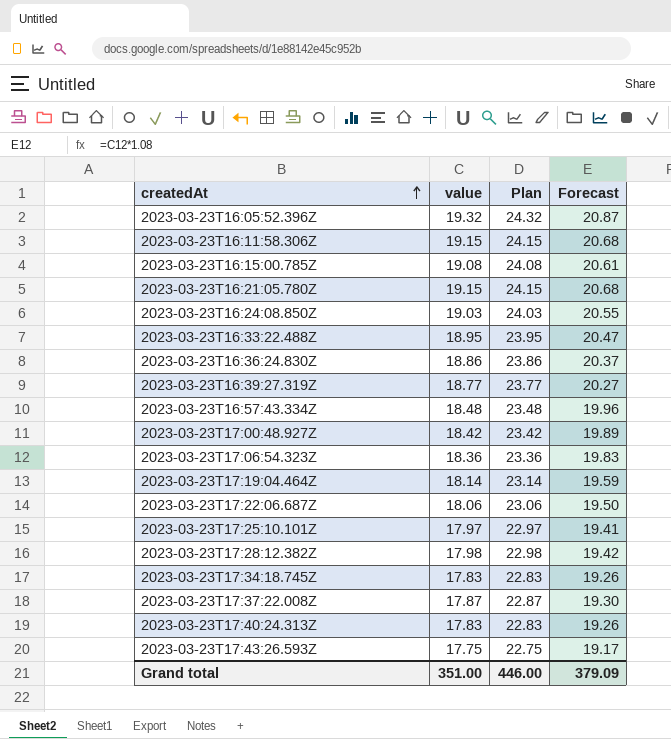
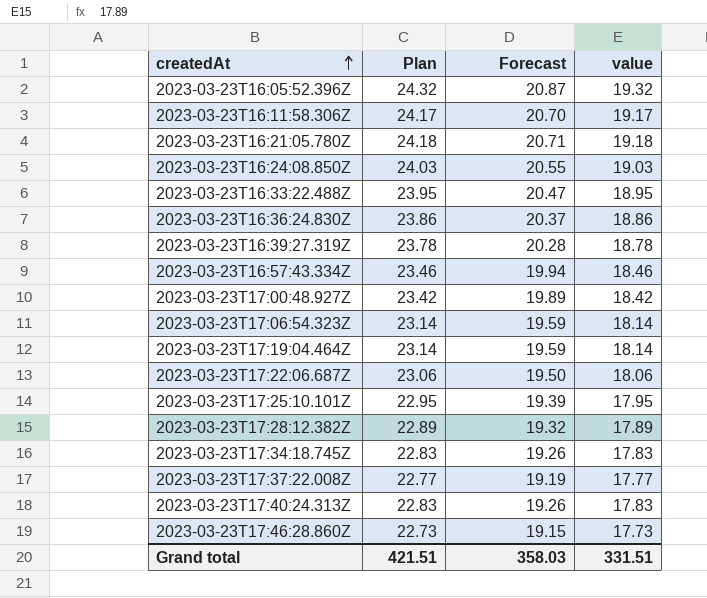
column value | position: 2 -> 4
row 2023-03-23T16:15:00.785Z: 19.08 | 24.08 | 20.61 -> none
row 2023-03-23T17:43:26.593Z: 17.75 | 22.75 | 19.17 -> none
2023-03-23T16:11:58.306Z | Plan: 24.15 -> 24.17
2023-03-23T16:11:58.306Z | Forecast: 20.68 -> 20.70
2023-03-23T16:11:58.306Z | value: 19.15 -> 19.17
2023-03-23T16:21:05.780Z | Plan: 24.15 -> 24.18
2023-03-23T16:21:05.780Z | Forecast: 20.68 -> 20.71
2023-03-23T16:21:05.780Z | value: 19.15 -> 19.18
2023-03-23T16:39:27.319Z | Plan: 23.77 -> 23.78
2023-03-23T16:39:27.319Z | Forecast: 20.27 -> 20.28
2023-03-23T16:39:27.319Z | value: 18.77 -> 18.78
2023-03-23T16:57:43.334Z | Plan: 23.48 -> 23.46
2023-03-23T16:57:43.334Z | Forecast: 19.96 -> 19.94
2023-03-23T16:57:43.334Z | value: 18.48 -> 18.46
2023-03-23T17:06:54.323Z | Plan: 23.36 -> 23.14
2023-03-23T17:06:54.323Z | Forecast: 19.83 -> 19.59
2023-03-23T17:06:54.323Z | value: 18.36 -> 18.14
2023-03-23T17:25:10.101Z | Plan: 22.97 -> 22.95
2023-03-23T17:25:10.101Z | Forecast: 19.41 -> 19.39
2023-03-23T17:25:10.101Z | value: 17.97 -> 17.95
2023-03-23T17:28:12.382Z | Plan: 22.98 -> 22.89
2023-03-23T17:28:12.382Z | Forecast: 19.42 -> 19.32
2023-03-23T17:28:12.382Z | value: 17.98 -> 17.89
2023-03-23T17:37:22.008Z | Plan: 22.87 -> 22.77
2023-03-23T17:37:22.008Z | Forecast: 19.30 -> 19.19
2023-03-23T17:37:22.008Z | value: 17.87 -> 17.77
row 2023-03-23T17:46:28.860Z: none -> 22.73 | 19.15 | 17.73
Grand total | Plan: 446.00 -> 421.51
Grand total | Forecast: 379.09 -> 358.03
Grand total | value: 351.00 -> 331.51

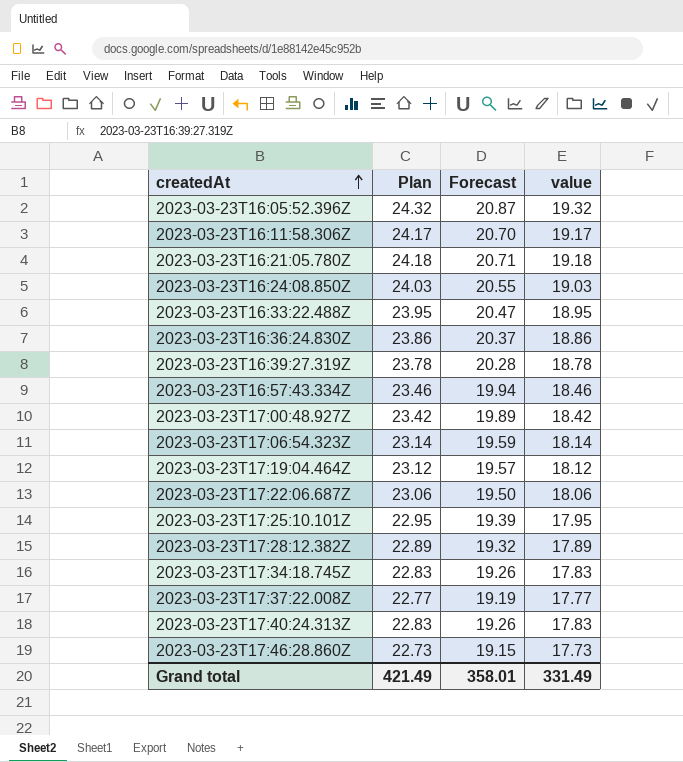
2023-03-23T17:19:04.464Z | Plan: 23.14 -> 23.12
2023-03-23T17:19:04.464Z | Forecast: 19.59 -> 19.57
2023-03-23T17:19:04.464Z | value: 18.14 -> 18.12
Grand total | Plan: 421.51 -> 421.49
Grand total | Forecast: 358.03 -> 358.01
Grand total | value: 331.51 -> 331.49

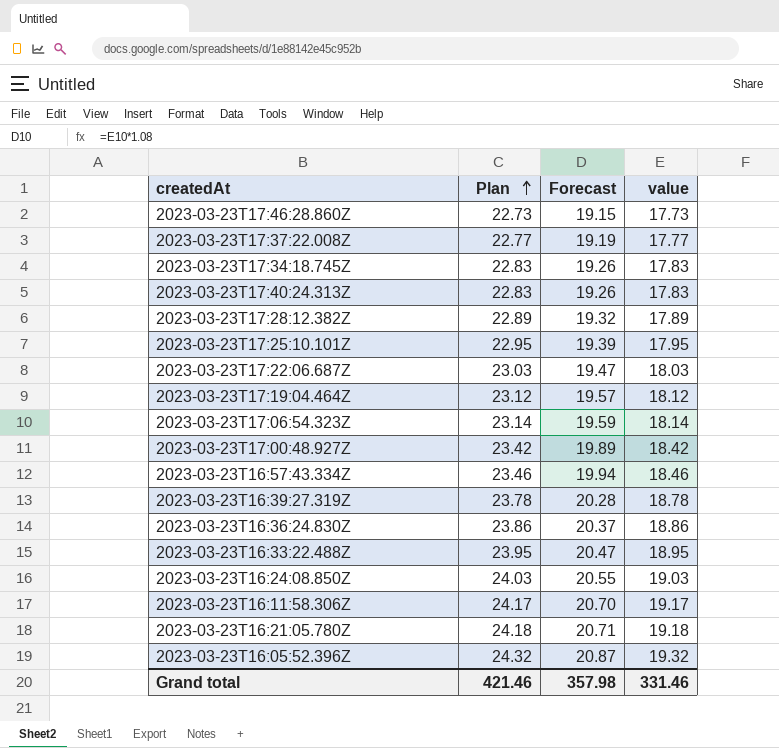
row order: createdAt ascending -> Plan ascending
2023-03-23T17:22:06.687Z | Plan: 23.06 -> 23.03
2023-03-23T17:22:06.687Z | Forecast: 19.50 -> 19.47
2023-03-23T17:22:06.687Z | value: 18.06 -> 18.03
Grand total | Plan: 421.49 -> 421.46
Grand total | Forecast: 358.01 -> 357.98
Grand total | value: 331.49 -> 331.46

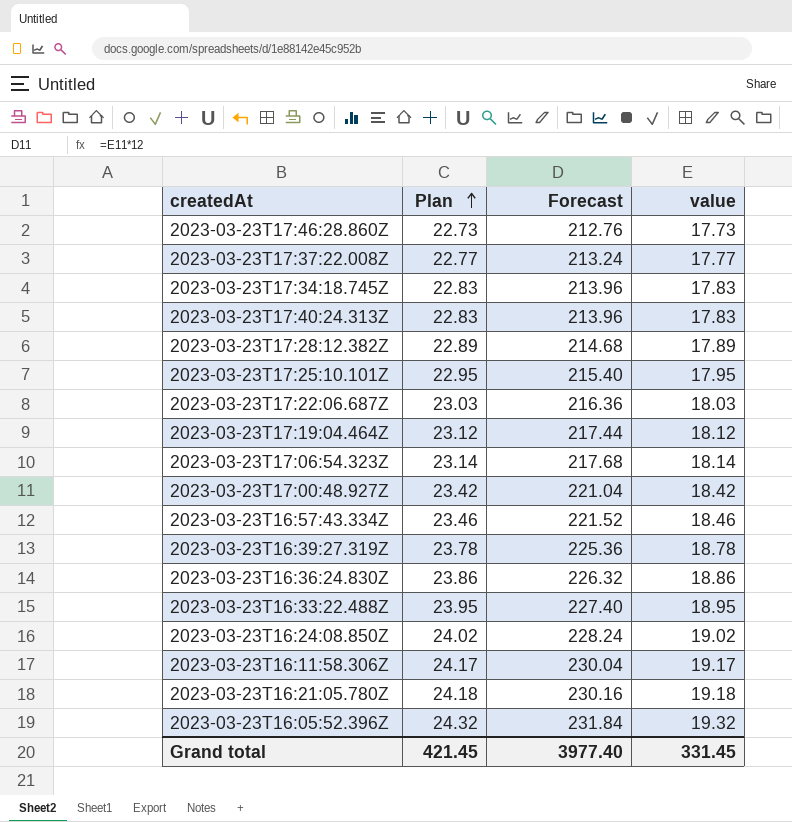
column Forecast | formula: [value] * 1.08 -> [value] * 12
2023-03-23T16:24:08.850Z | Plan: 24.03 -> 24.02
2023-03-23T16:24:08.850Z | value: 19.03 -> 19.02
Grand total | Plan: 421.46 -> 421.45
Grand total | Forecast: 357.98 -> 3977.40
Grand total | value: 331.46 -> 331.45

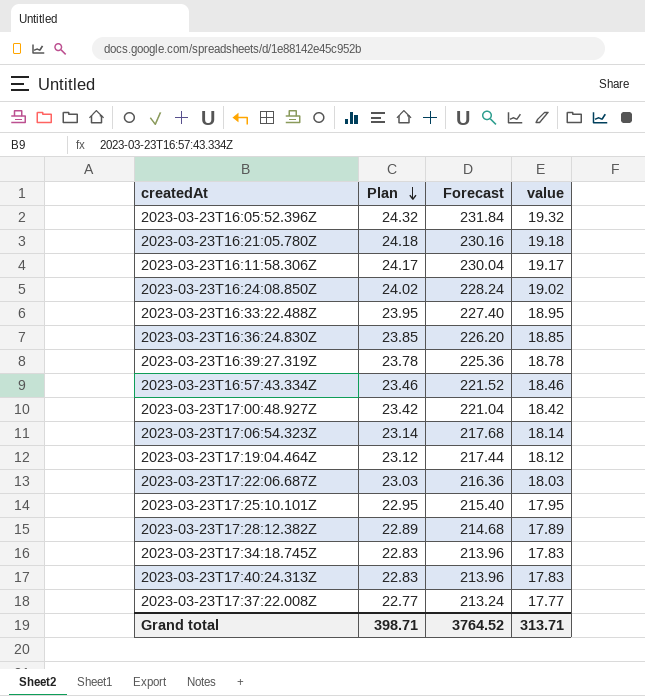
row order: Plan ascending -> Plan descending
row 2023-03-23T17:46:28.860Z: 22.73 | 212.76 | 17.73 -> none
2023-03-23T16:36:24.830Z | Plan: 23.86 -> 23.85
2023-03-23T16:36:24.830Z | Forecast: 226.32 -> 226.20
2023-03-23T16:36:24.830Z | value: 18.86 -> 18.85
Grand total | Plan: 421.45 -> 398.71
Grand total | Forecast: 3977.40 -> 3764.52
Grand total | value: 331.45 -> 313.71

